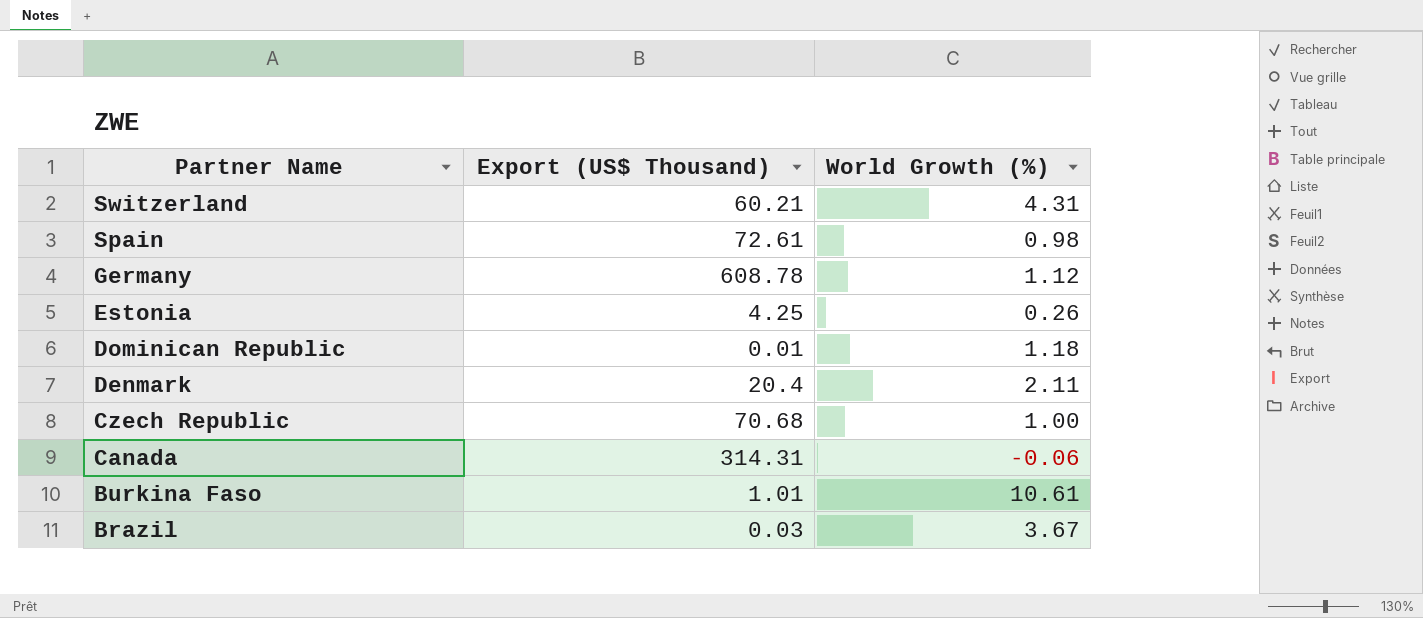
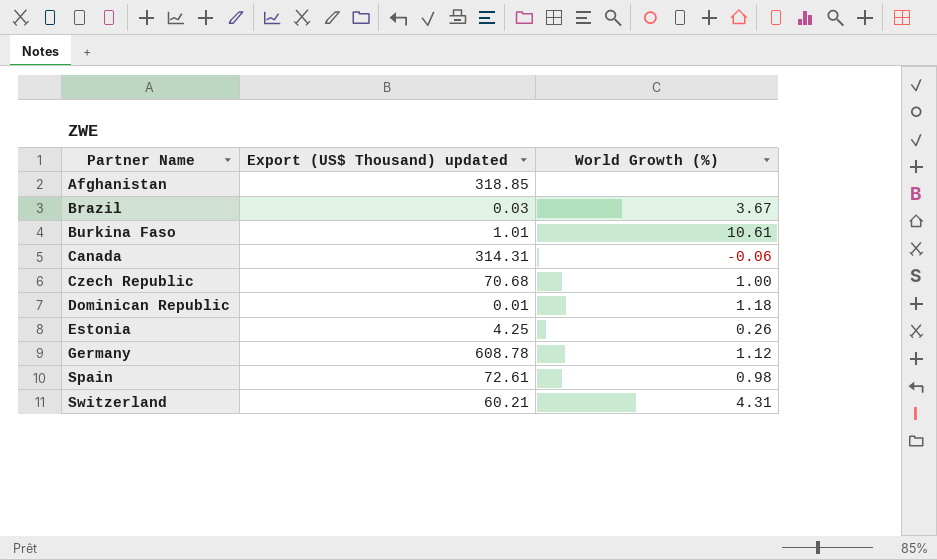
row order: Partner Name descending -> Partner Name ascending
column name: Export (US$ Thousand) -> Export (US$ Thousand) updated
row Denmark: 20.4 | 2.11 -> none
row Afghanistan: none -> 318.85 | none

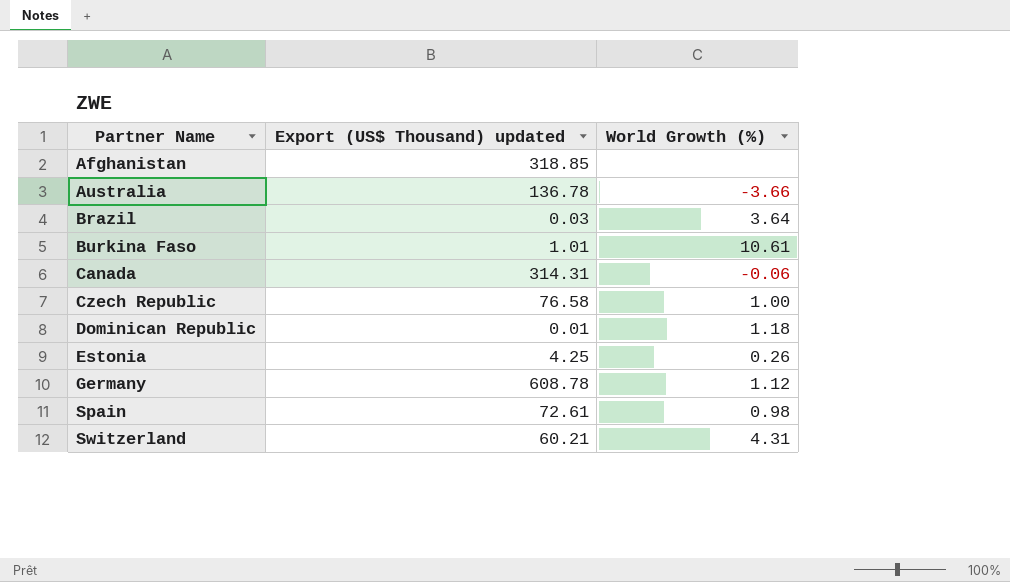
row Australia: none -> 136.78 | -3.66
Brazil | World Growth (%): 3.67 -> 3.64
Czech Republic | Export (US$ Thousand) updated: 70.68 -> 76.58

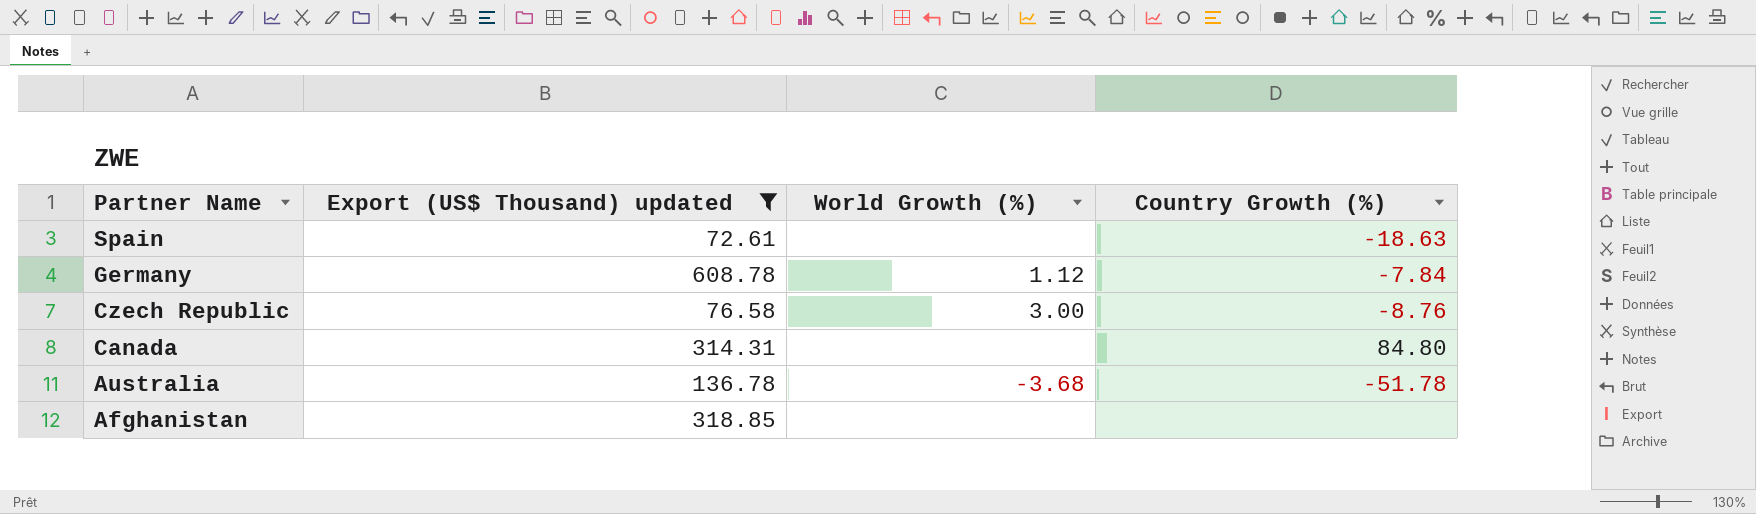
filter: none -> Export (US$ Thousand) updated >= 72.61
row order: Partner Name ascending -> Partner Name descending
column Country Growth (%) | position: none -> 4
Spain | World Growth (%): 0.98 -> none
Czech Republic | World Growth (%): 1.00 -> 3.00
Canada | World Growth (%): -0.06 -> none
Australia | World Growth (%): -3.66 -> -3.68

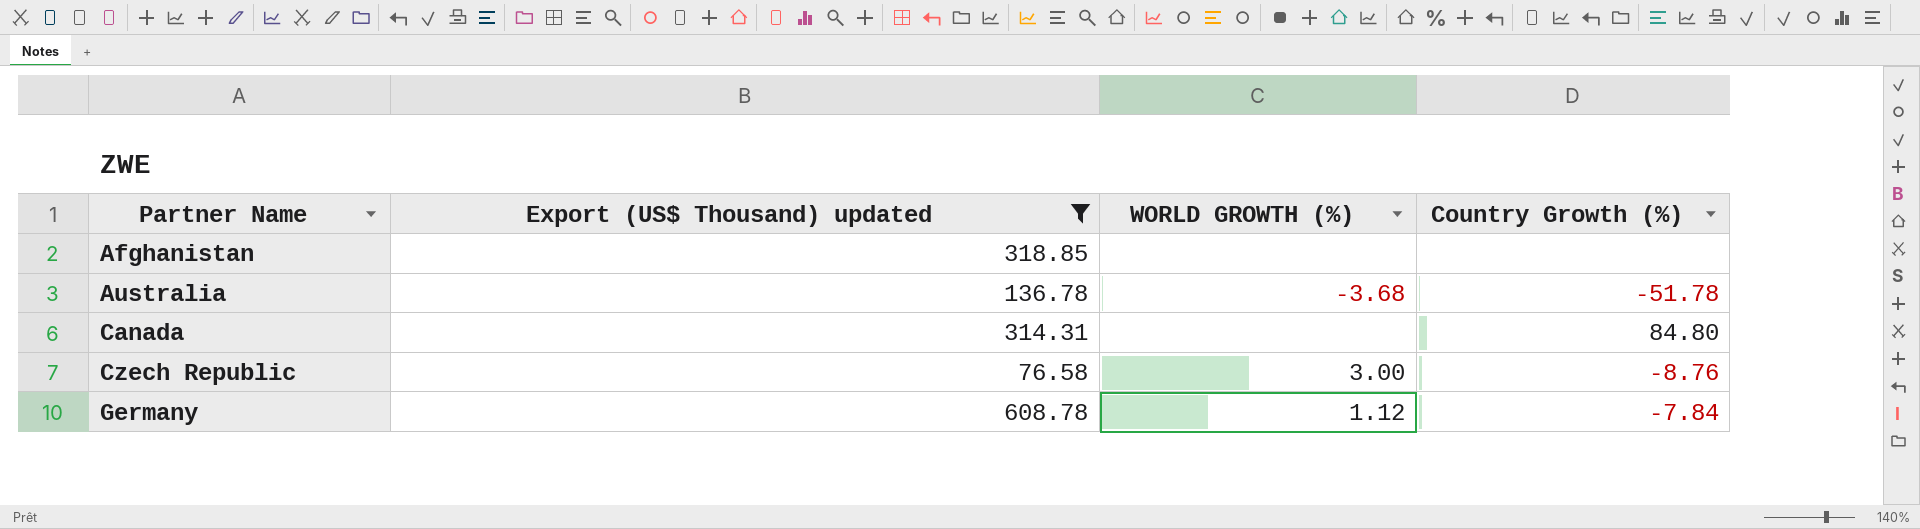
row order: Partner Name descending -> Partner Name ascending
column name: World Growth (%) -> WORLD GROWTH (%)
row Spain: 72.61 | none | -18.63 -> none

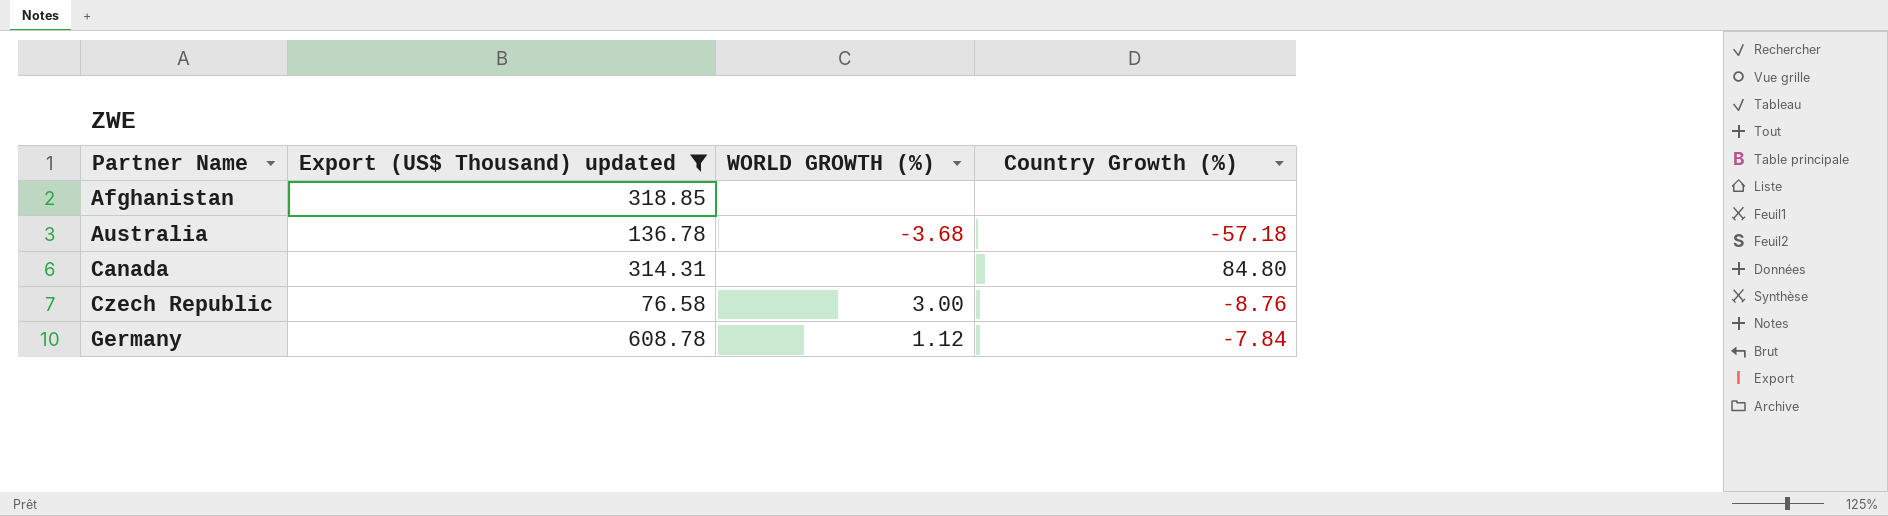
Australia | Country Growth (%): -51.78 -> -57.18

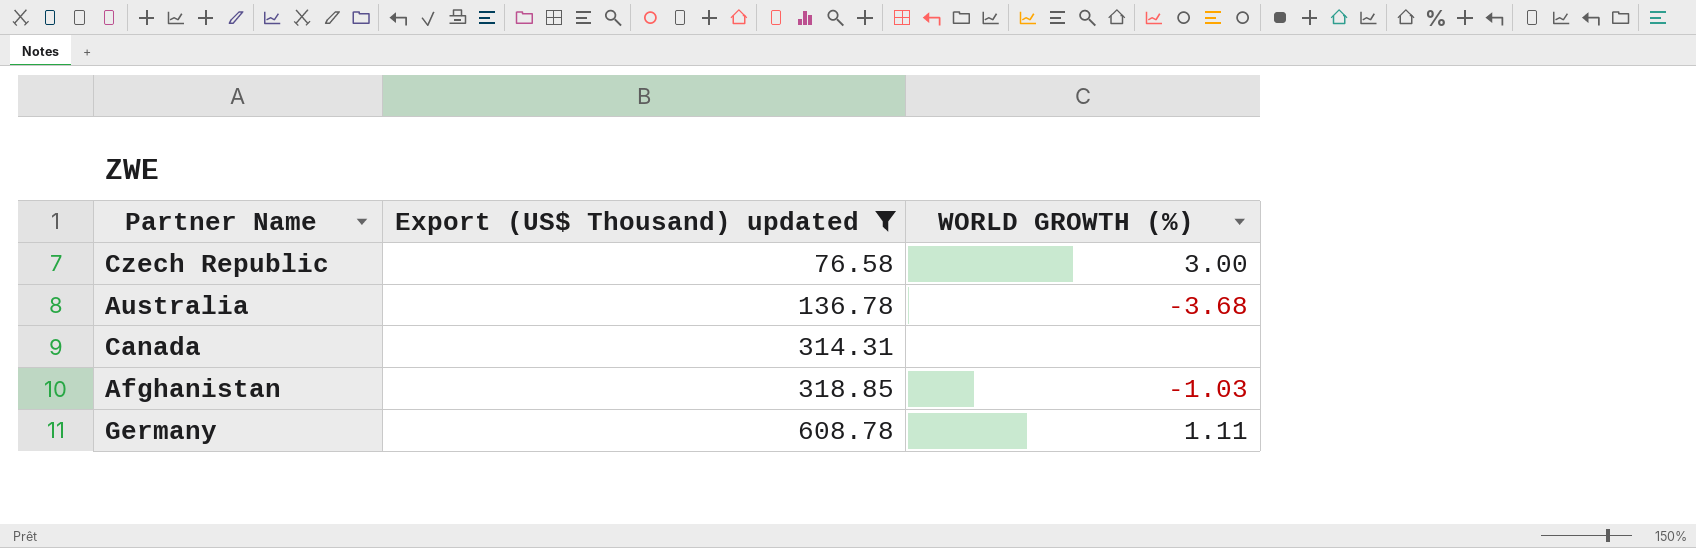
row order: Partner Name ascending -> Export (US$ Thousand) updated ascending
column Country Growth (%) | position: 4 -> none
Afghanistan | WORLD GROWTH (%): none -> -1.03
Germany | WORLD GROWTH (%): 1.12 -> 1.11

